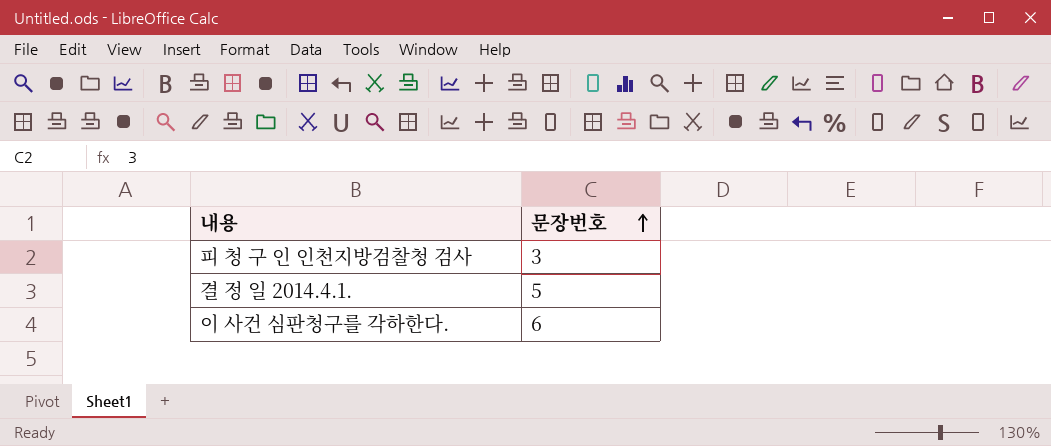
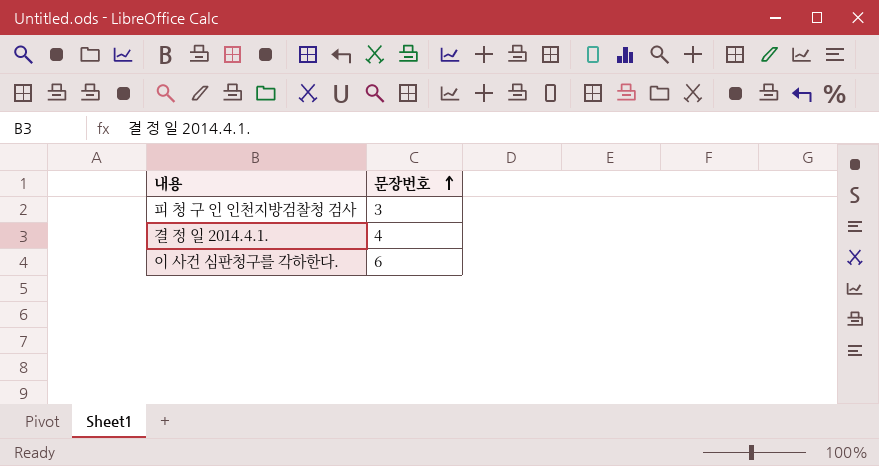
결 정 일 2014.4.1. | 문장번호: 5 -> 4

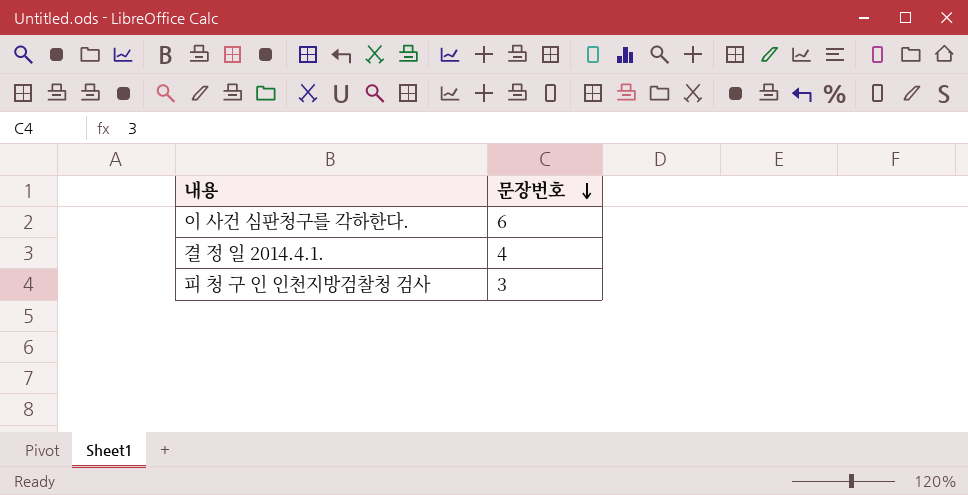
row order: 문장번호 ascending -> 문장번호 descending

